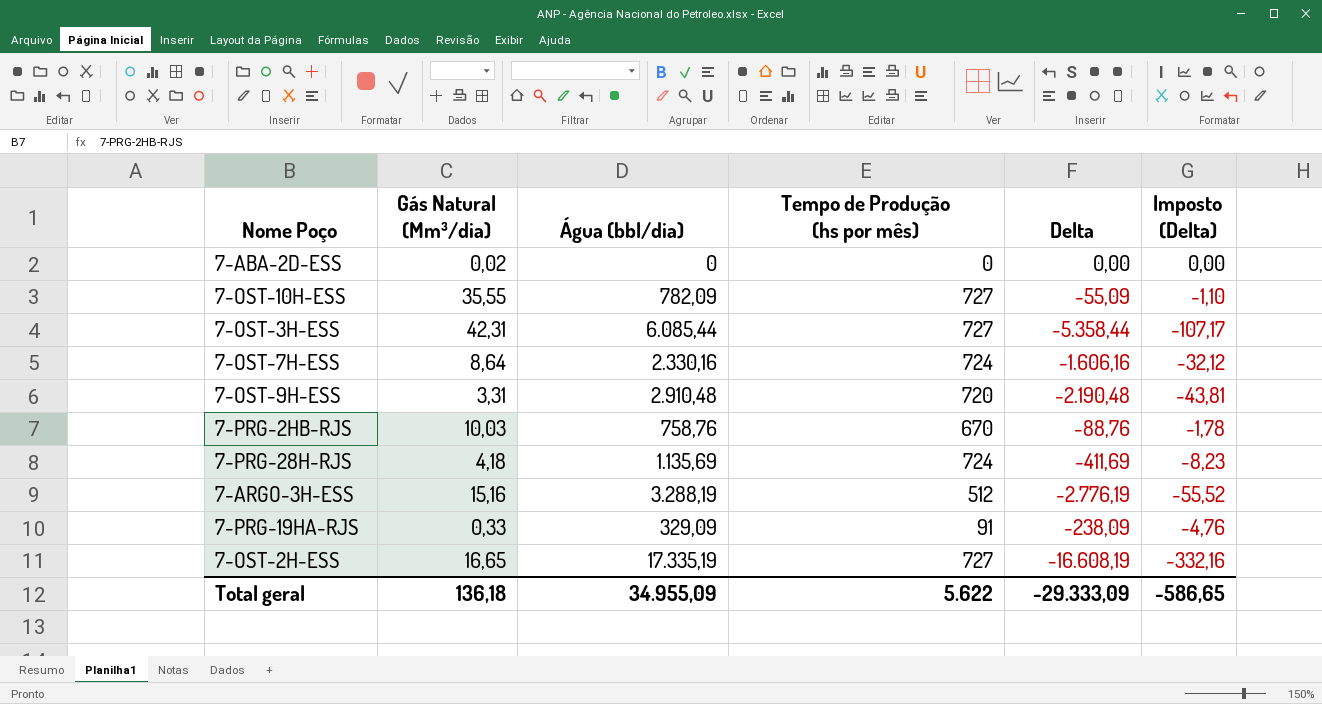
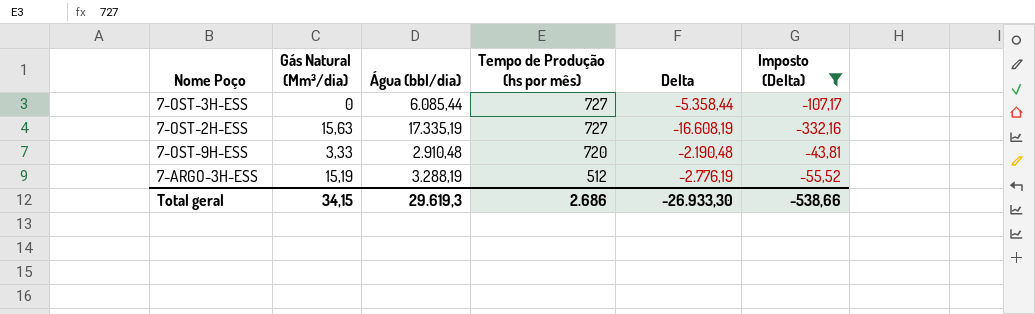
filter: none -> Imposto (Delta) <= -43,81
row order: none -> Tempo de Produção (hs por mês) descending
7-OST-3H-ESS | Gás Natural (Mm³/dia): 42,31 -> 0
7-OST-2H-ESS | Gás Natural (Mm³/dia): 16,65 -> 15,63
7-OST-9H-ESS | Gás Natural (Mm³/dia): 3,31 -> 3,33
7-ARGO-3H-ESS | Gás Natural (Mm³/dia): 15,16 -> 15,19
Total geral | Gás Natural (Mm³/dia): 136,18 -> 34,15
Total geral | Água (bbl/dia): 34.955,09 -> 29.619,3
Total geral | Tempo de Produção (hs por mês): 5.622 -> 2.686
Total geral | Delta: -29.333,09 -> -26.933,30
Total geral | Imposto (Delta): -586,65 -> -538,66

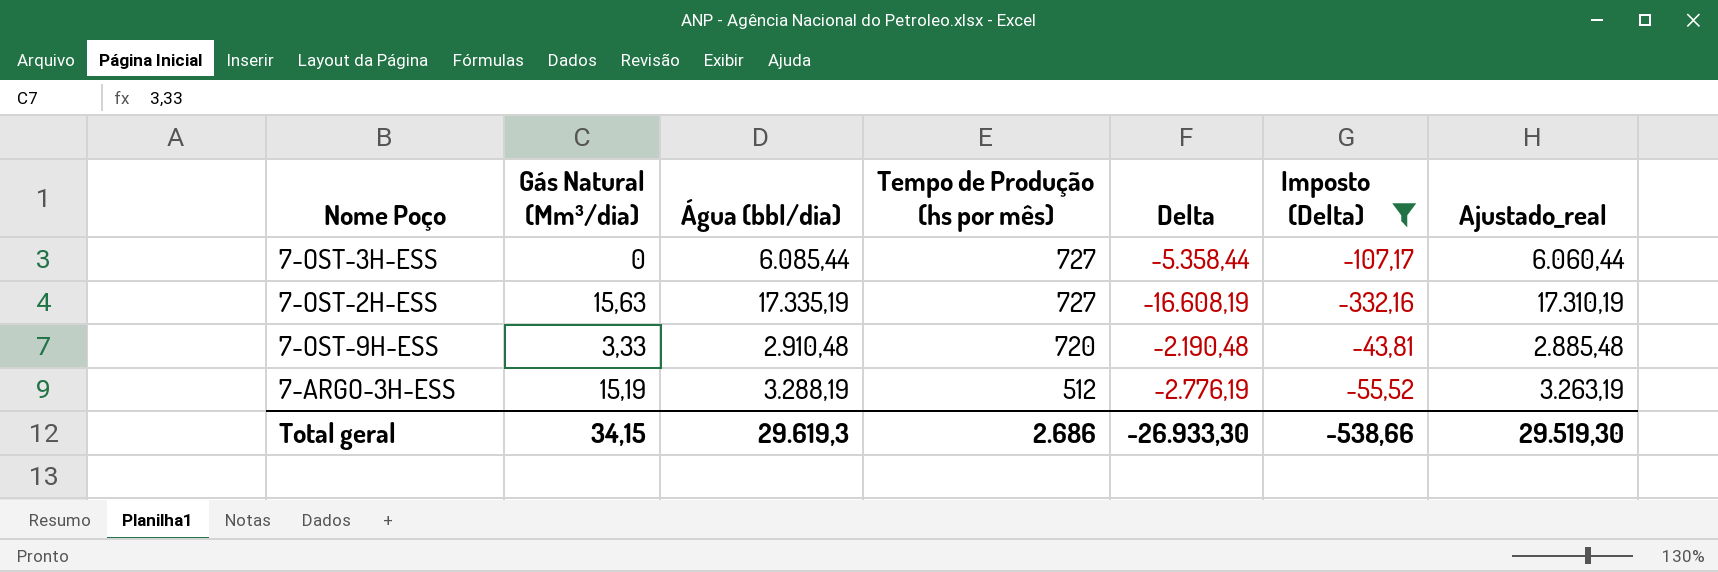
column Ajustado_real | formula: none -> [Água (bbl/dia)] - 25

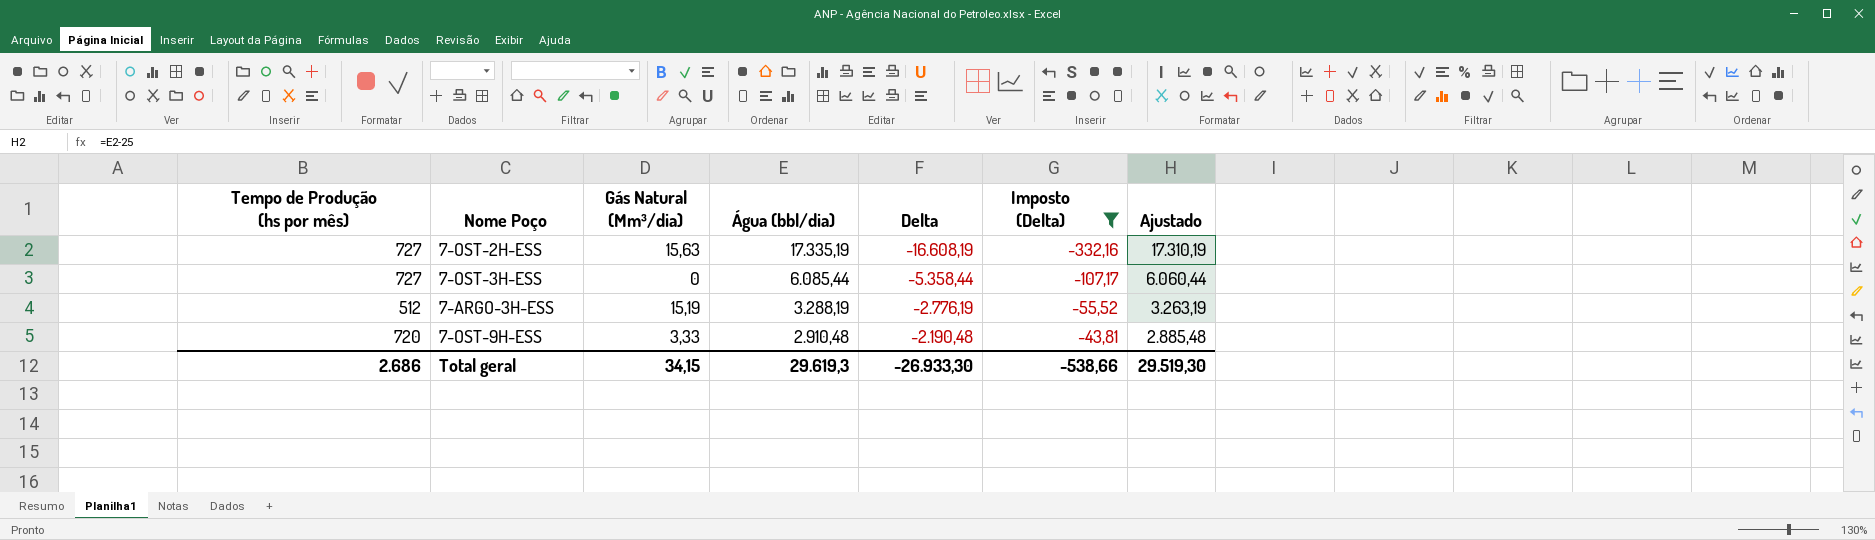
row order: Tempo de Produção (hs por mês) descending -> Água (bbl/dia) descending
column Tempo de Produção (hs por mês) | position: 4 -> 1
column name: Ajustado_real -> Ajustado

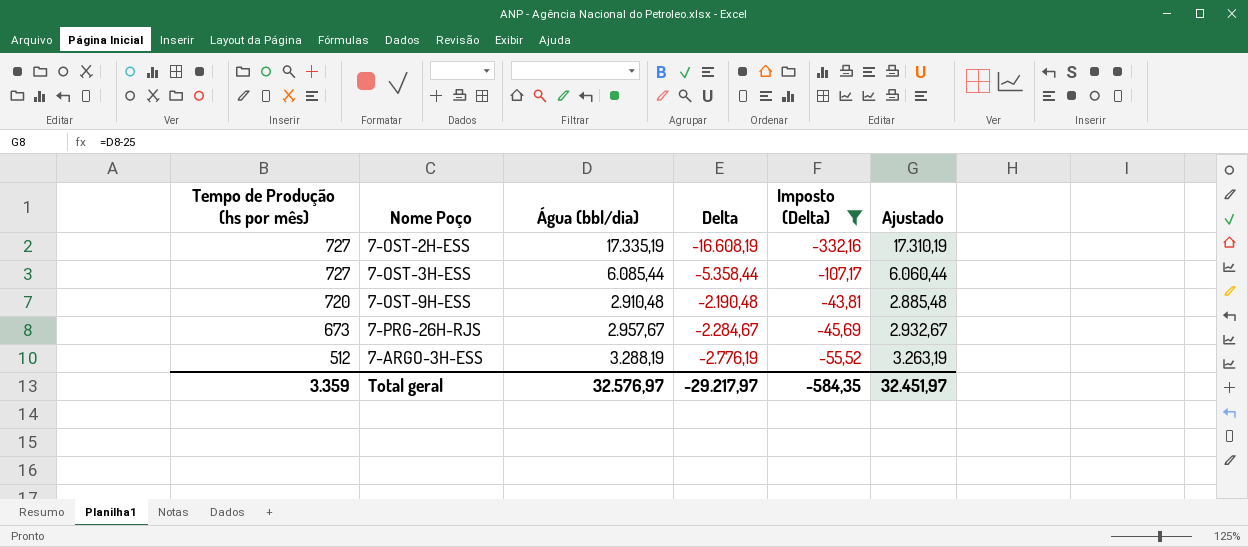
row order: Água (bbl/dia) descending -> Tempo de Produção (hs por mês) descending
column Gás Natural (Mm³/dia) | position: 3 -> none
row 7-PRG-26H-RJS: none -> 673 | 2.957,67 | -2.284,67 | -45,69 | 2.932,67
Total geral | Tempo de Produção (hs por mês): 2.686 -> 3.359
Total geral | Água (bbl/dia): 29.619,3 -> 32.576,97
Total geral | Delta: -26.933,30 -> -29.217,97
Total geral | Imposto (Delta): -538,66 -> -584,35
Total geral | Ajustado: 29.519,30 -> 32.451,97

